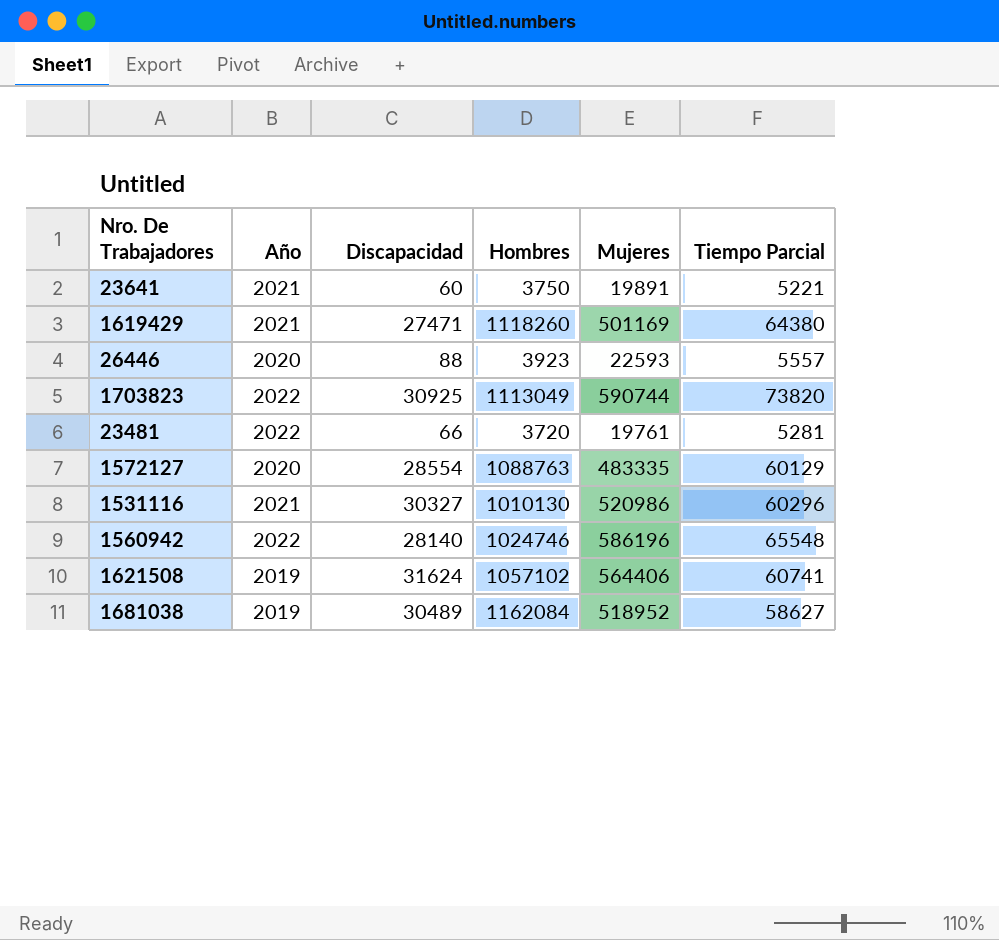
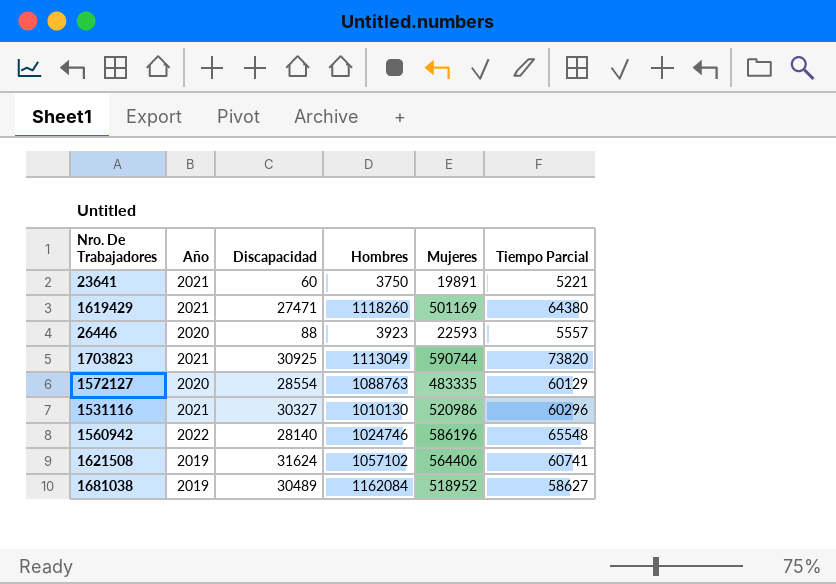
row 23481: 2022 | 66 | 3720 | 19761 | 5281 -> none
1703823 | Año: 2022 -> 2021

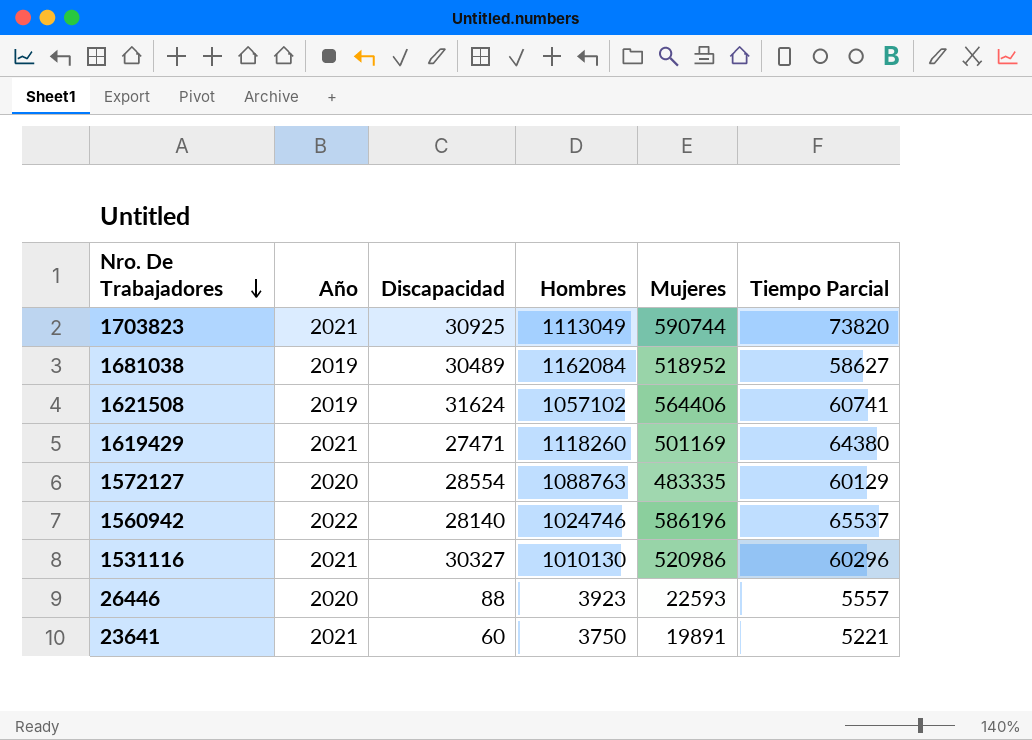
row order: none -> Nro. De Trabajadores descending
1560942 | Tiempo Parcial: 65548 -> 65537

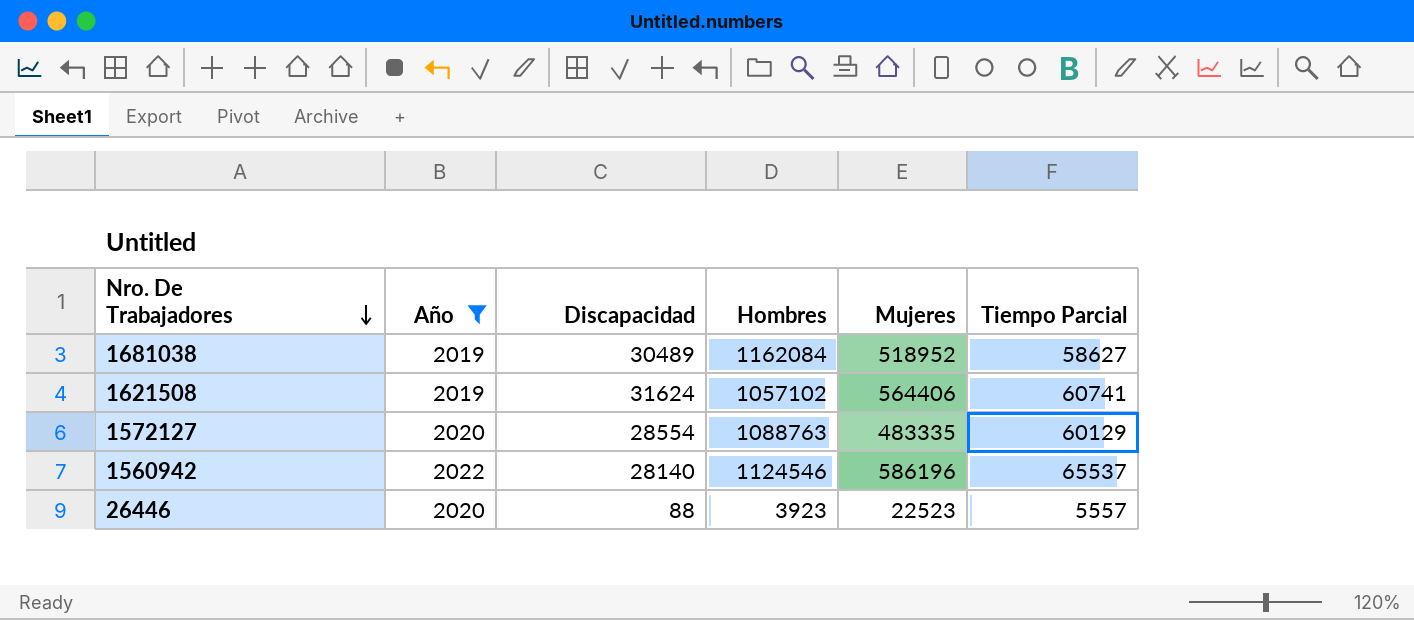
filter: none -> Año != 2021
1560942 | Hombres: 1024746 -> 1124546
26446 | Mujeres: 22593 -> 22523

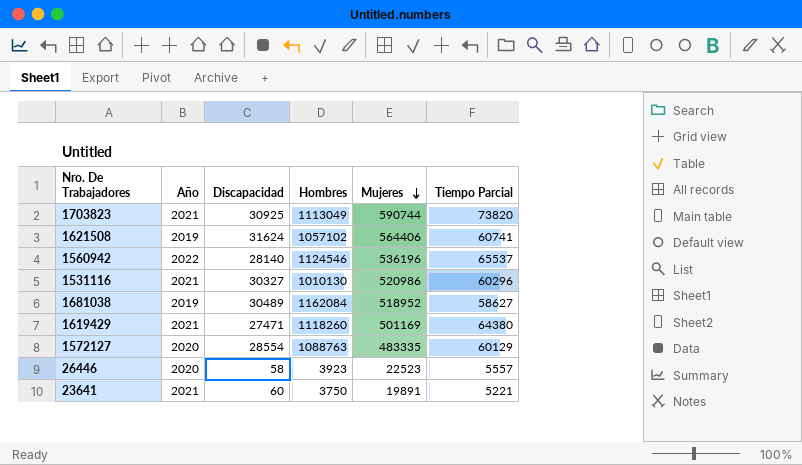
filter: Año != 2021 -> none
row order: Nro. De Trabajadores descending -> Mujeres descending
1560942 | Mujeres: 586196 -> 536196
26446 | Discapacidad: 88 -> 58

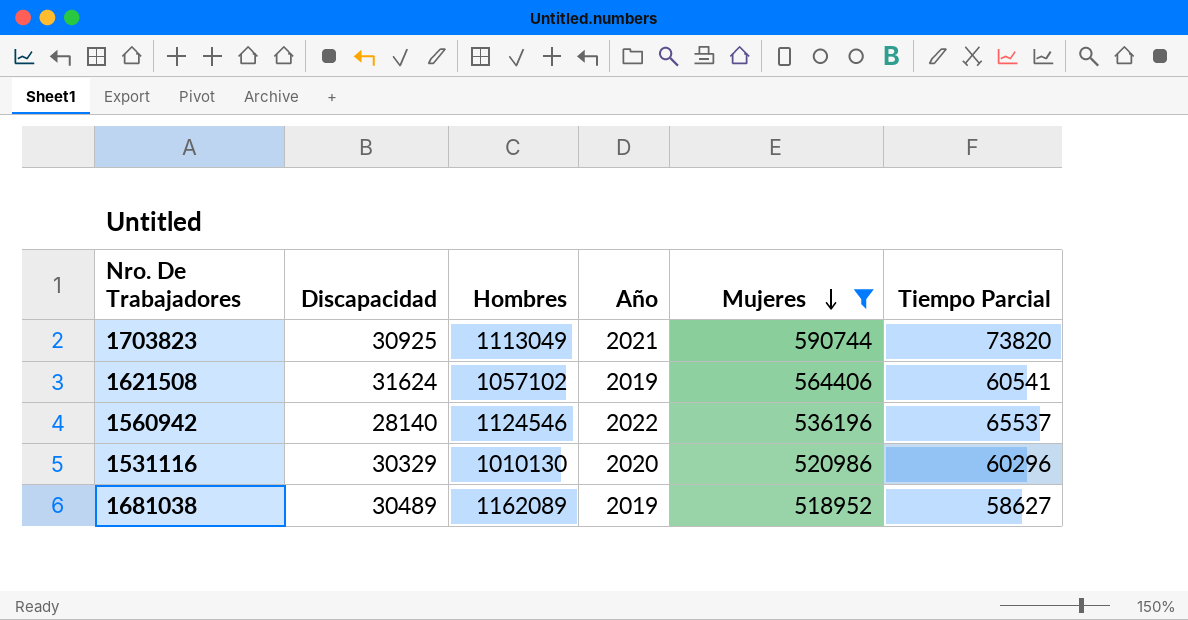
filter: none -> Mujeres >= 518952
column Año | position: 2 -> 4
1621508 | Tiempo Parcial: 60741 -> 60541
1531116 | Discapacidad: 30327 -> 30329
1531116 | Año: 2021 -> 2020
1681038 | Hombres: 1162084 -> 1162089

